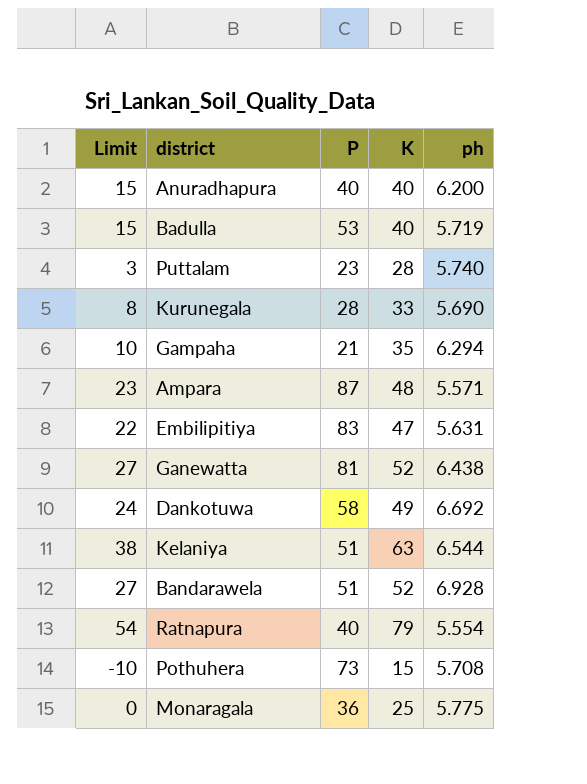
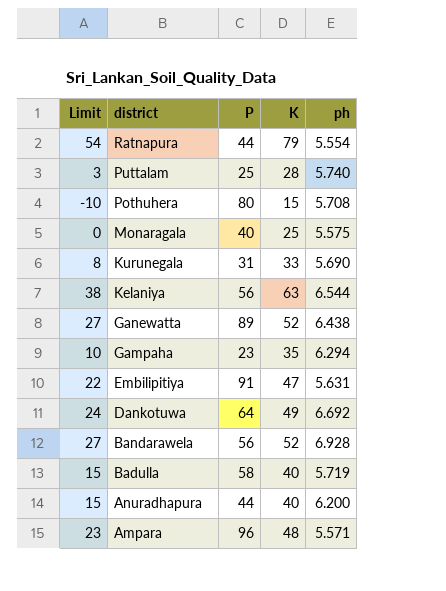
row order: none -> district descending
Ratnapura | P: 40 -> 44
Puttalam | P: 23 -> 25
Pothuhera | P: 73 -> 80
Monaragala | P: 36 -> 40
Monaragala | ph: 5.775 -> 5.575
Kurunegala | P: 28 -> 31
Kelaniya | P: 51 -> 56
Ganewatta | P: 81 -> 89
Gampaha | P: 21 -> 23
Embilipitiya | P: 83 -> 91
Dankotuwa | P: 58 -> 64
Bandarawela | P: 51 -> 56
Badulla | P: 53 -> 58
Anuradhapura | P: 40 -> 44
Ampara | P: 87 -> 96

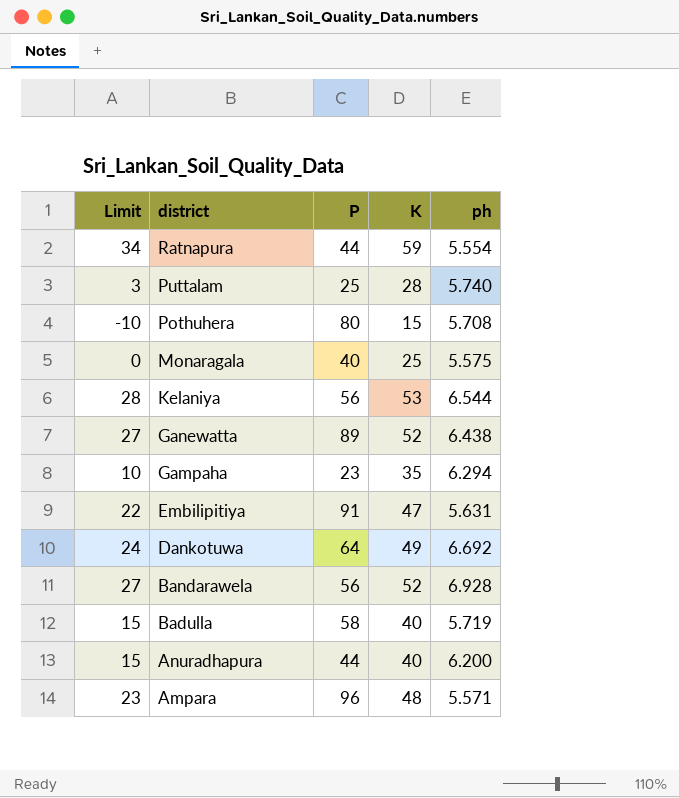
row Kurunegala: 8 | 31 | 33 | 5.690 -> none
Ratnapura | Limit: 54 -> 34
Ratnapura | K: 79 -> 59
Kelaniya | Limit: 38 -> 28
Kelaniya | K: 63 -> 53

